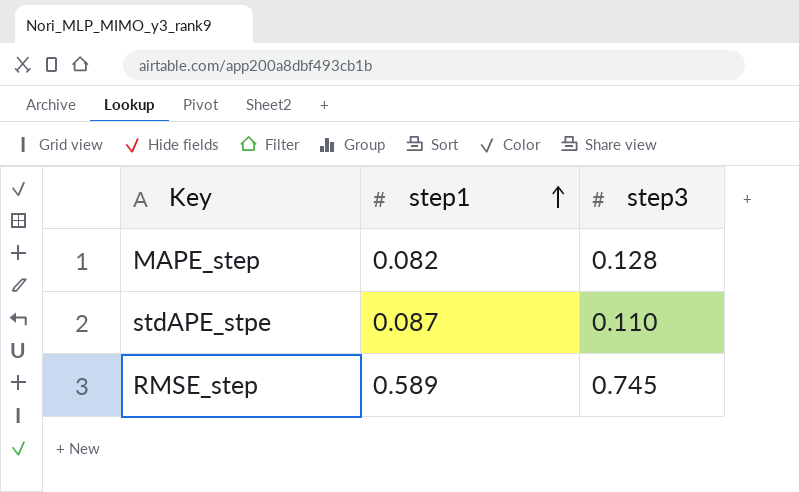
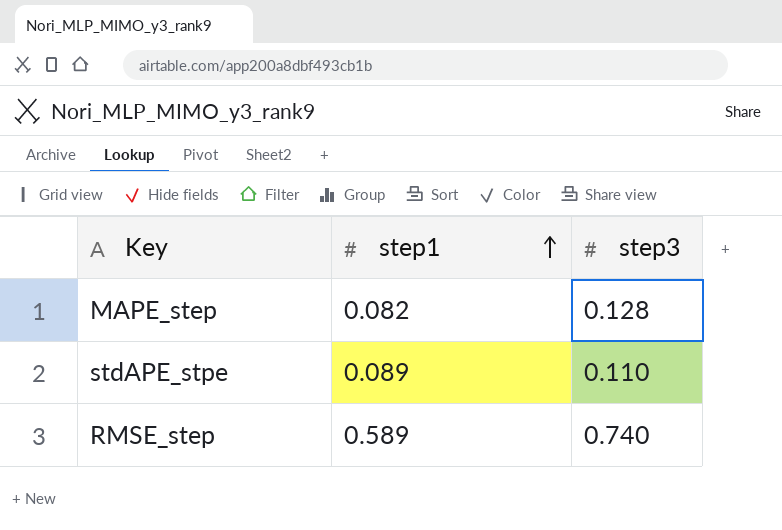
stdAPE_stpe | step1: 0.087 -> 0.089
RMSE_step | step3: 0.745 -> 0.740

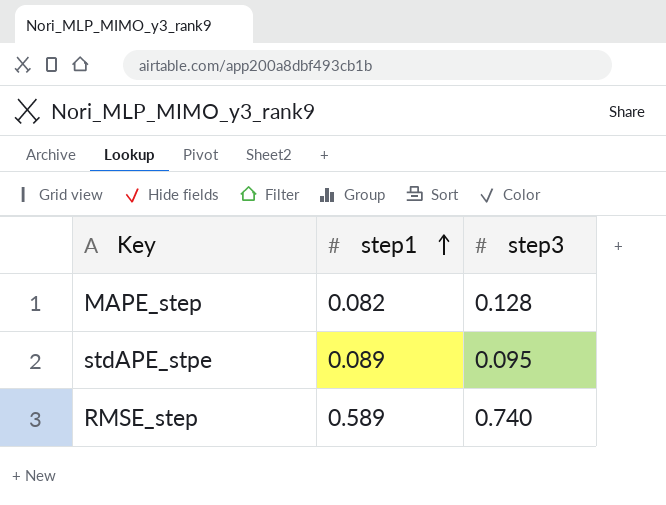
stdAPE_stpe | step3: 0.110 -> 0.095

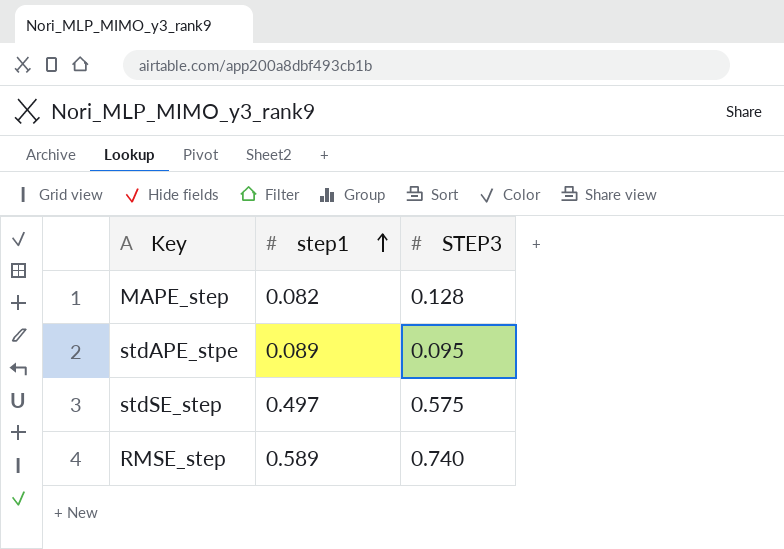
column name: step3 -> STEP3
row stdSE_step: none -> 0.497 | 0.575

